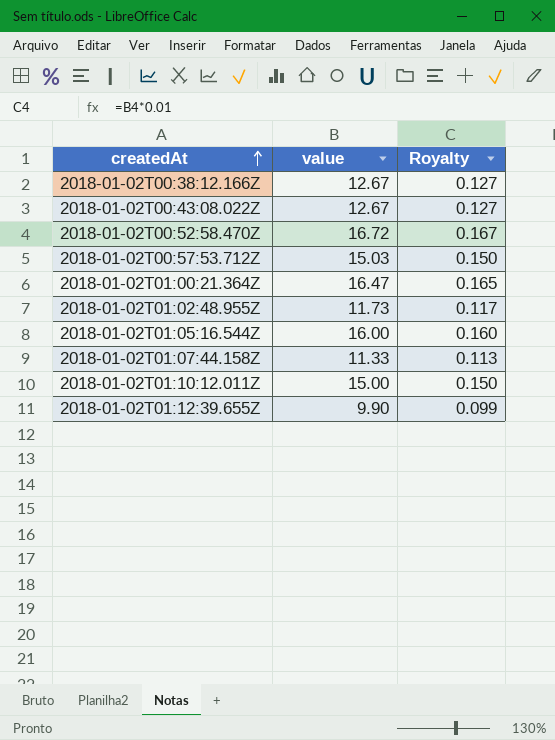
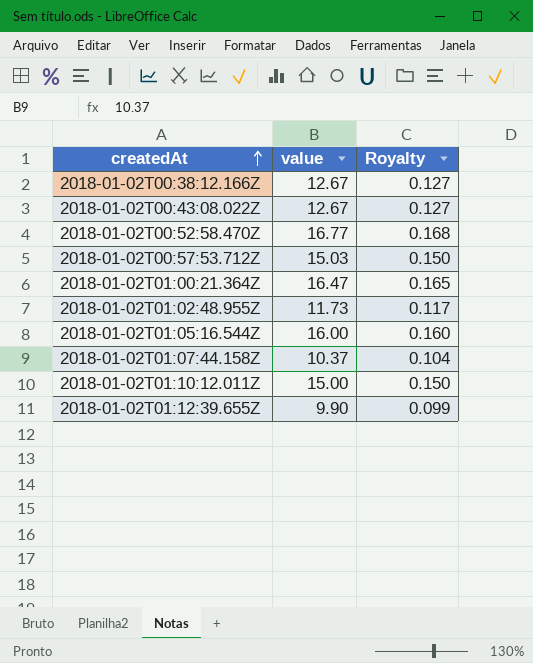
2018-01-02T00:52:58.470Z | value: 16.72 -> 16.77
2018-01-02T00:52:58.470Z | Royalty: 0.167 -> 0.168
2018-01-02T01:07:44.158Z | value: 11.33 -> 10.37
2018-01-02T01:07:44.158Z | Royalty: 0.113 -> 0.104

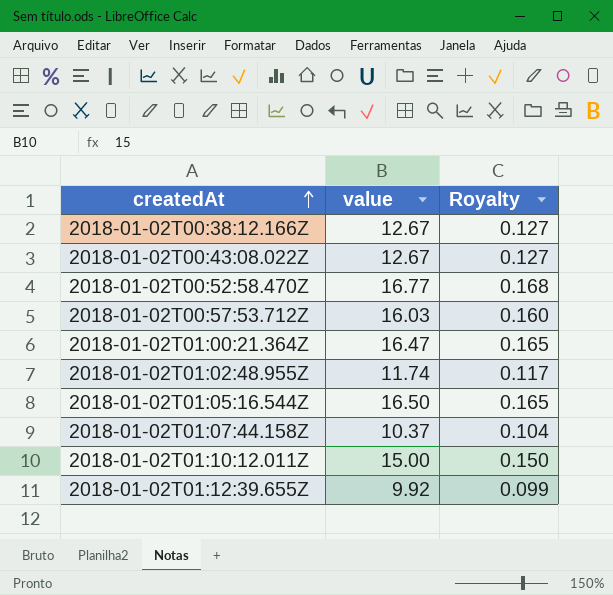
2018-01-02T00:57:53.712Z | value: 15.03 -> 16.03
2018-01-02T00:57:53.712Z | Royalty: 0.150 -> 0.160
2018-01-02T01:02:48.955Z | value: 11.73 -> 11.74
2018-01-02T01:05:16.544Z | value: 16.00 -> 16.50
2018-01-02T01:05:16.544Z | Royalty: 0.160 -> 0.165
2018-01-02T01:12:39.655Z | value: 9.90 -> 9.92

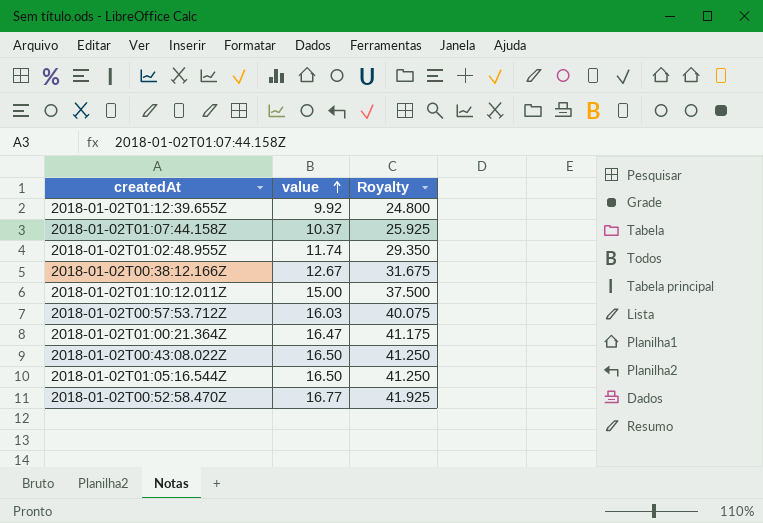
row order: createdAt ascending -> value ascending
column Royalty | formula: [value] * 0.01 -> [value] * 2.5
2018-01-02T00:43:08.022Z | value: 12.67 -> 16.50

